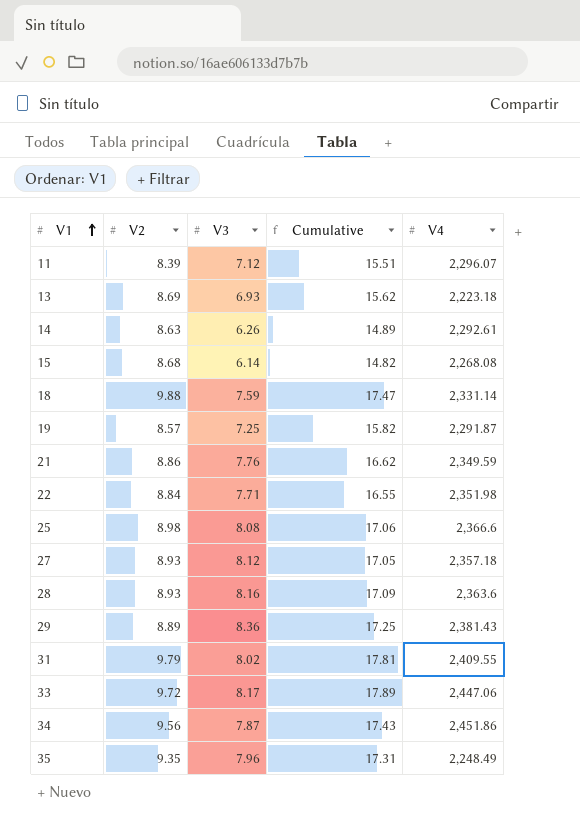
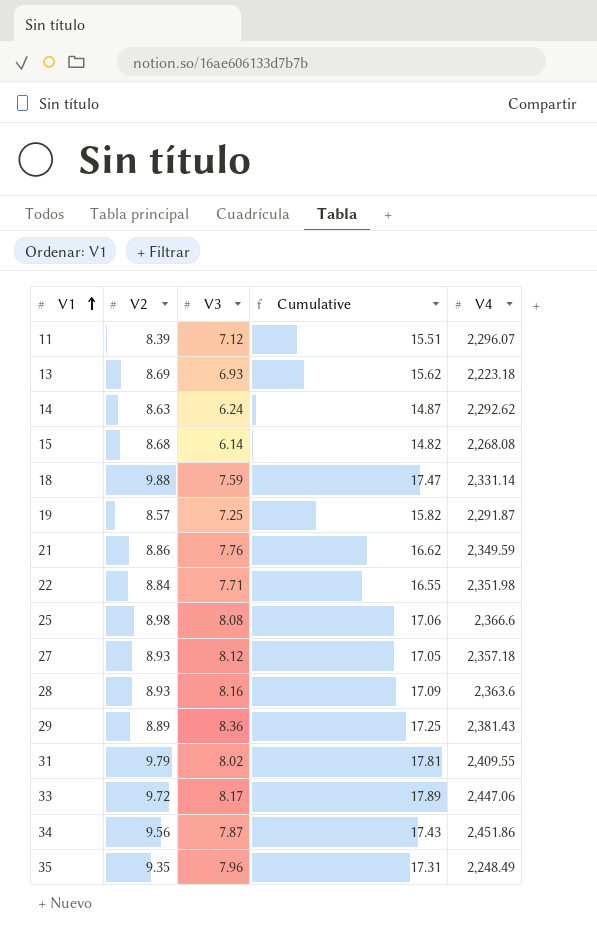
14 | V3: 6.26 -> 6.24
14 | Cumulative: 14.89 -> 14.87
14 | V4: 2,292.61 -> 2,292.62

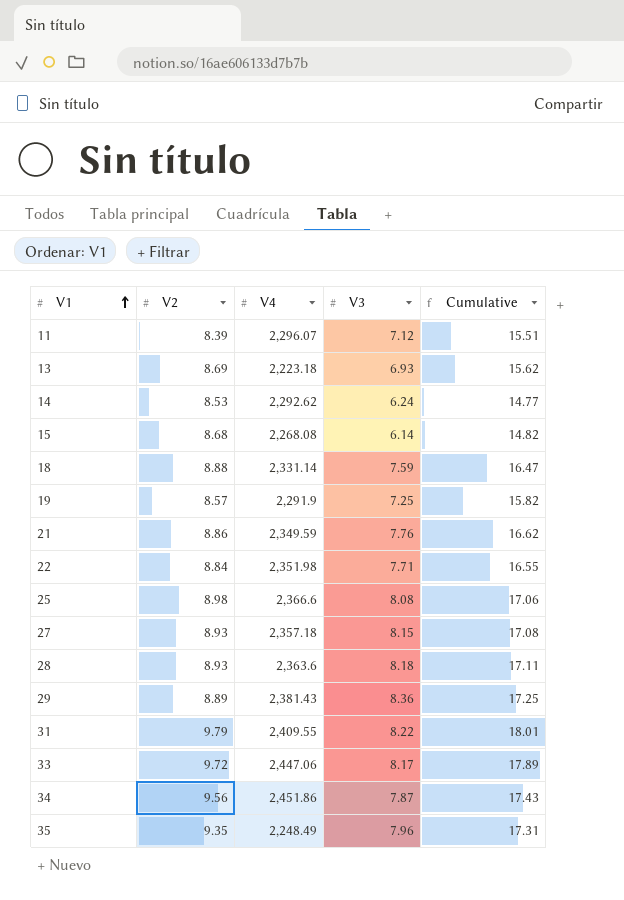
column V4 | position: 5 -> 3
14 | V2: 8.63 -> 8.53
14 | Cumulative: 14.87 -> 14.77
18 | V2: 9.88 -> 8.88
18 | Cumulative: 17.47 -> 16.47
19 | V4: 2,291.87 -> 2,291.9
27 | V3: 8.12 -> 8.15
27 | Cumulative: 17.05 -> 17.08
28 | V3: 8.16 -> 8.18
28 | Cumulative: 17.09 -> 17.11
31 | V3: 8.02 -> 8.22
31 | Cumulative: 17.81 -> 18.01

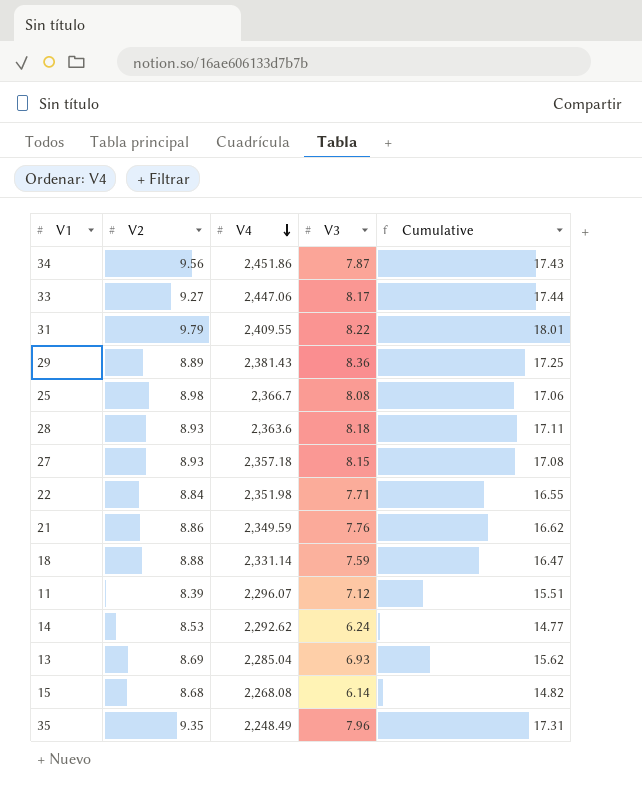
row order: V1 ascending -> V4 descending
row 19: 8.57 | 2,291.9 | 7.25 | 15.82 -> none
33 | V2: 9.72 -> 9.27
33 | Cumulative: 17.89 -> 17.44
25 | V4: 2,366.6 -> 2,366.7
13 | V4: 2,223.18 -> 2,285.04

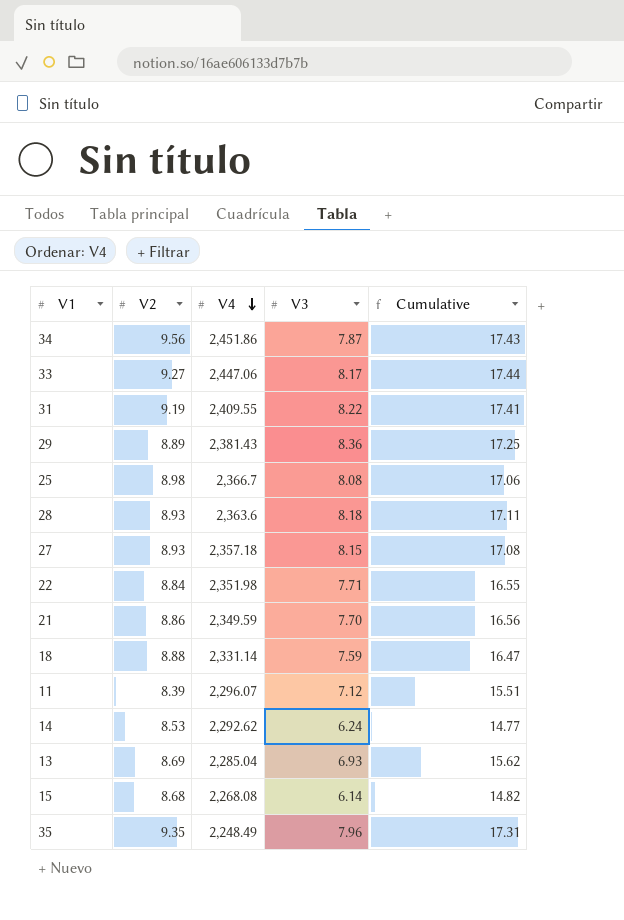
31 | V2: 9.79 -> 9.19
31 | Cumulative: 18.01 -> 17.41
21 | V3: 7.76 -> 7.70
21 | Cumulative: 16.62 -> 16.56

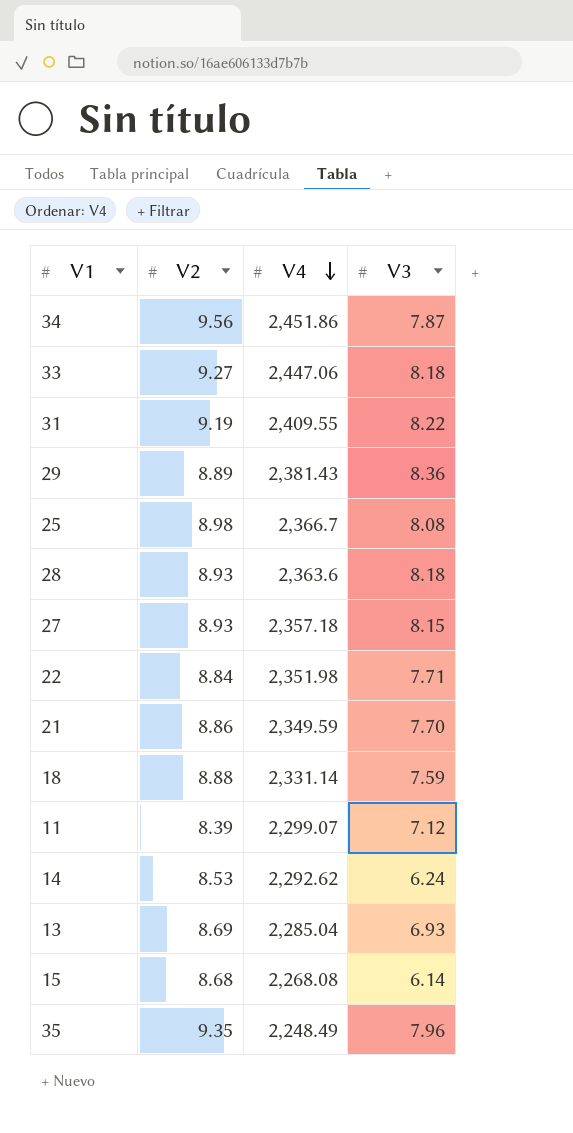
column Cumulative | formula: [V2] + [V3] -> none
33 | V3: 8.17 -> 8.18
11 | V4: 2,296.07 -> 2,299.07

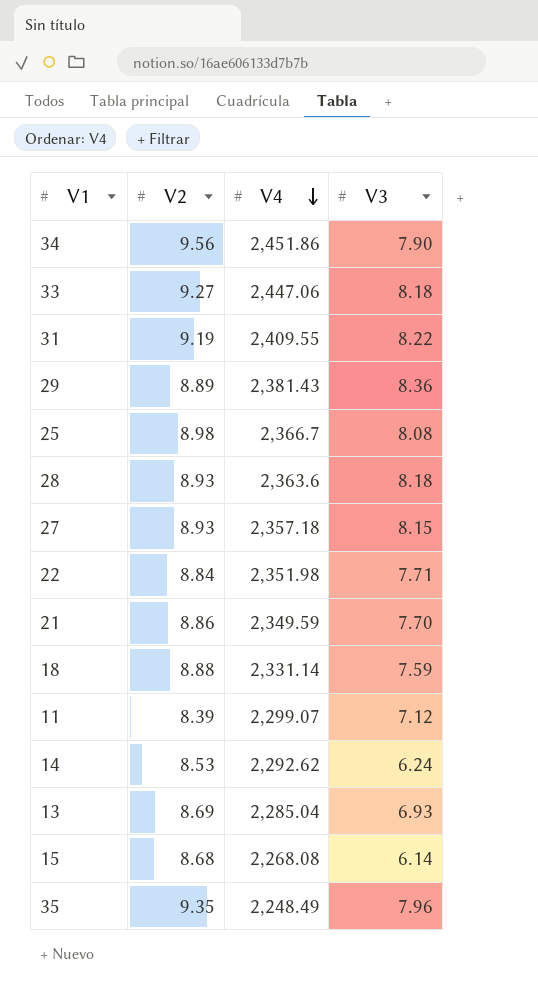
34 | V3: 7.87 -> 7.90

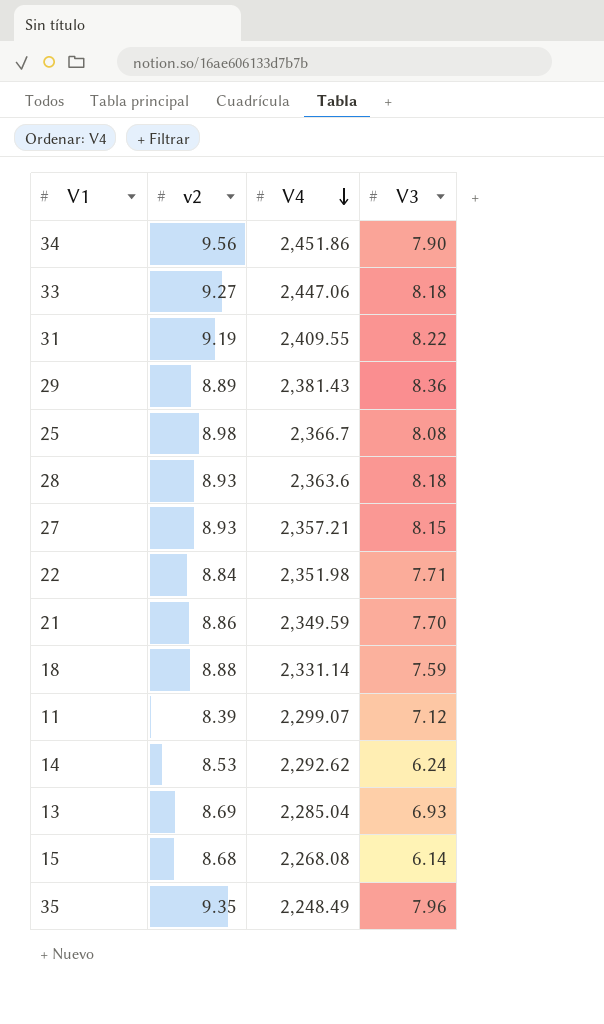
column name: V2 -> v2
27 | V4: 2,357.18 -> 2,357.21

